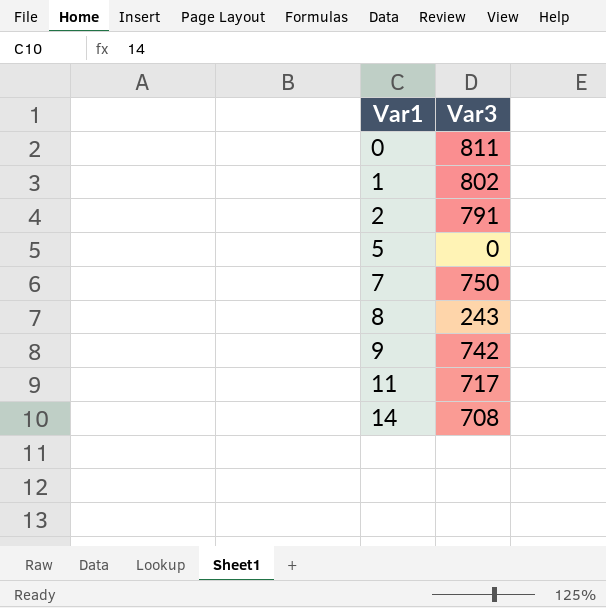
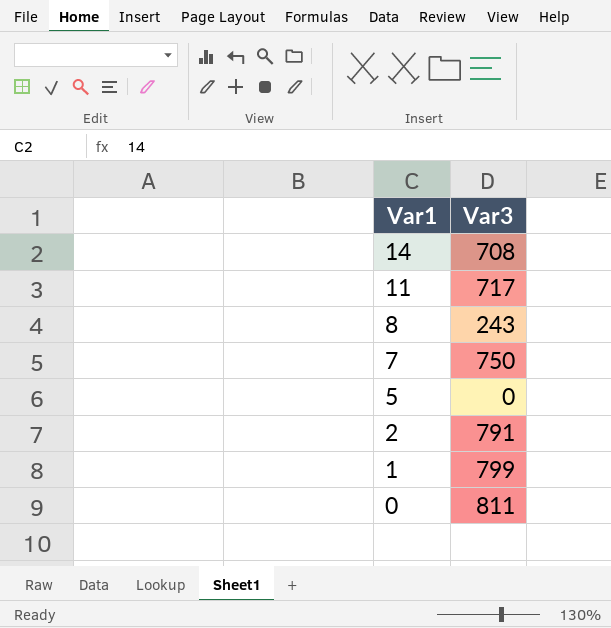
row order: Var1 ascending -> Var1 descending
row 9: 742 -> none
1 | Var3: 802 -> 799

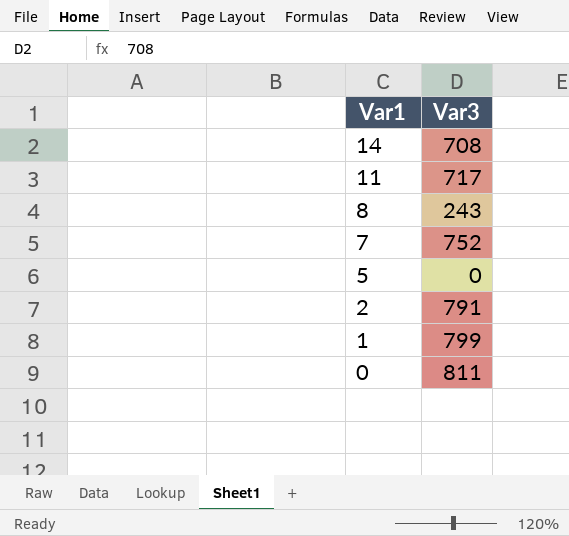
7 | Var3: 750 -> 752

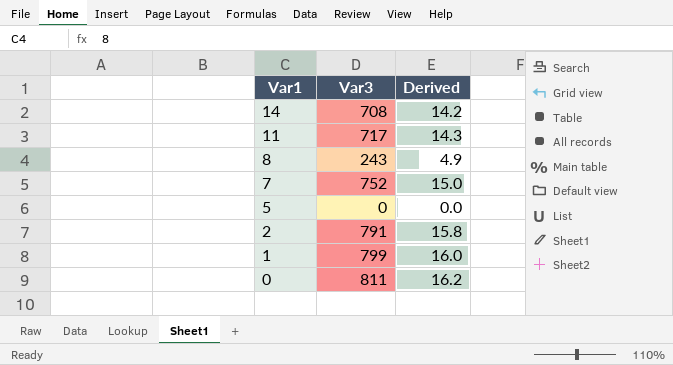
column Derived | formula: none -> [Var3] * 0.02

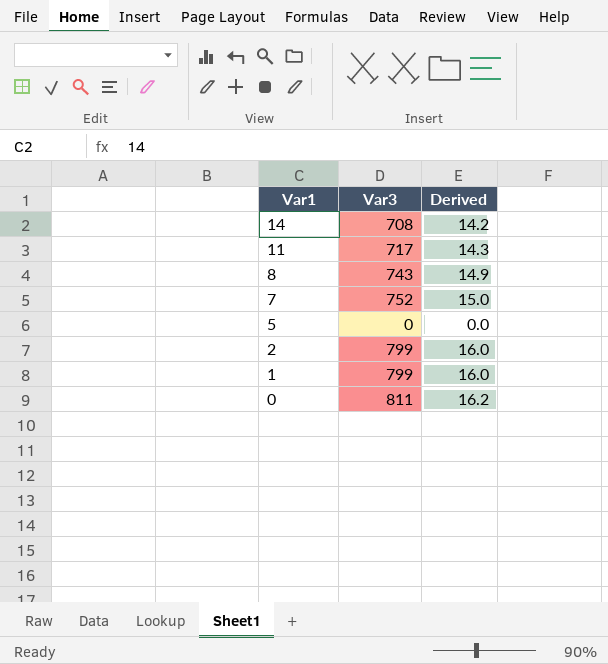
8 | Var3: 243 -> 743
8 | Derived: 4.9 -> 14.9
2 | Var3: 791 -> 799
2 | Derived: 15.8 -> 16.0

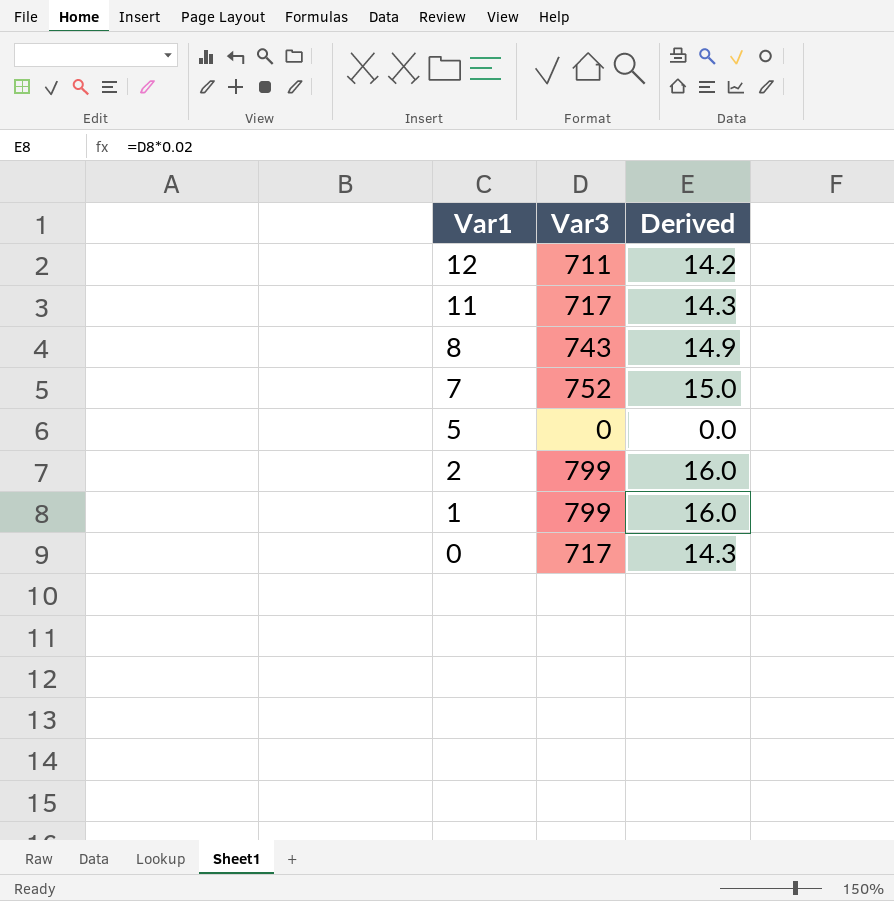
row 14: 708 | 14.2 -> none
row 12: none -> 711 | 14.2
0 | Var3: 811 -> 717
0 | Derived: 16.2 -> 14.3

